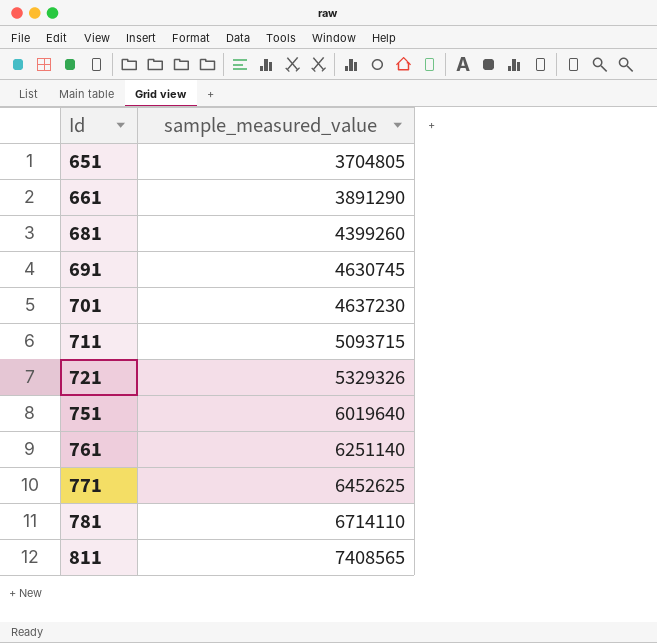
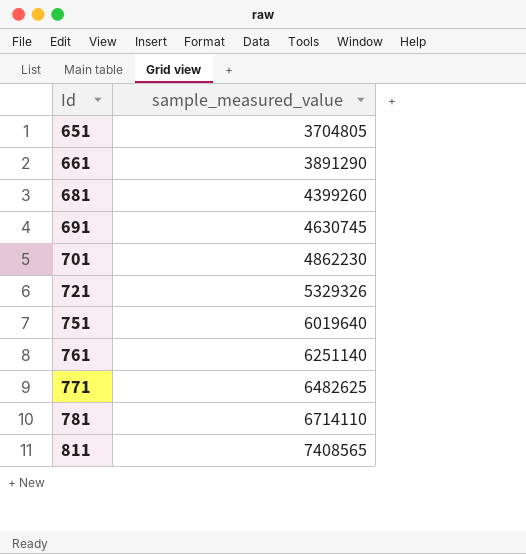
row 711: 5093715 -> none
701 | sample_measured_value: 4637230 -> 4862230
771 | sample_measured_value: 6452625 -> 6482625

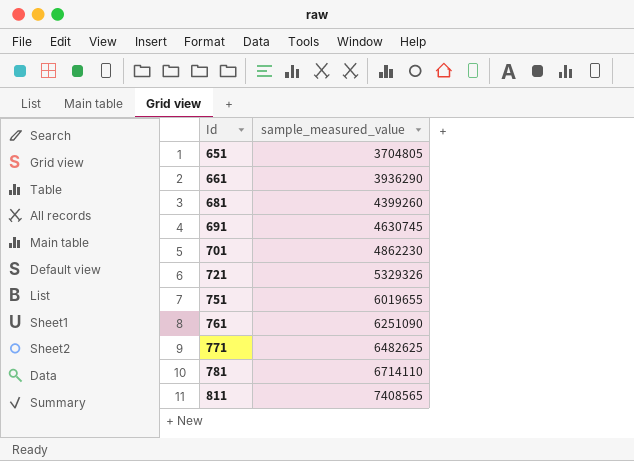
661 | sample_measured_value: 3891290 -> 3936290
751 | sample_measured_value: 6019640 -> 6019655
761 | sample_measured_value: 6251140 -> 6251090

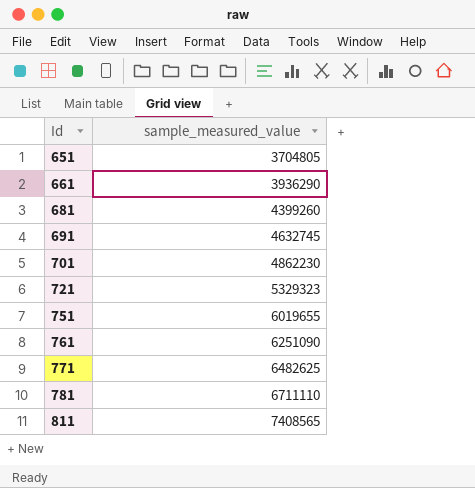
691 | sample_measured_value: 4630745 -> 4632745
721 | sample_measured_value: 5329326 -> 5329323
781 | sample_measured_value: 6714110 -> 6711110

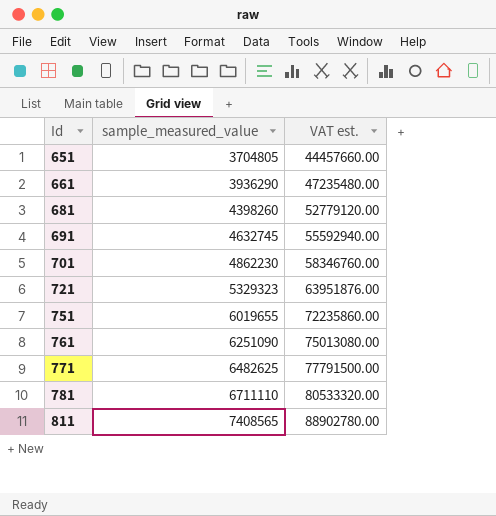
column VAT est. | formula: none -> [sample_measured_value] * 12
681 | sample_measured_value: 4399260 -> 4398260

